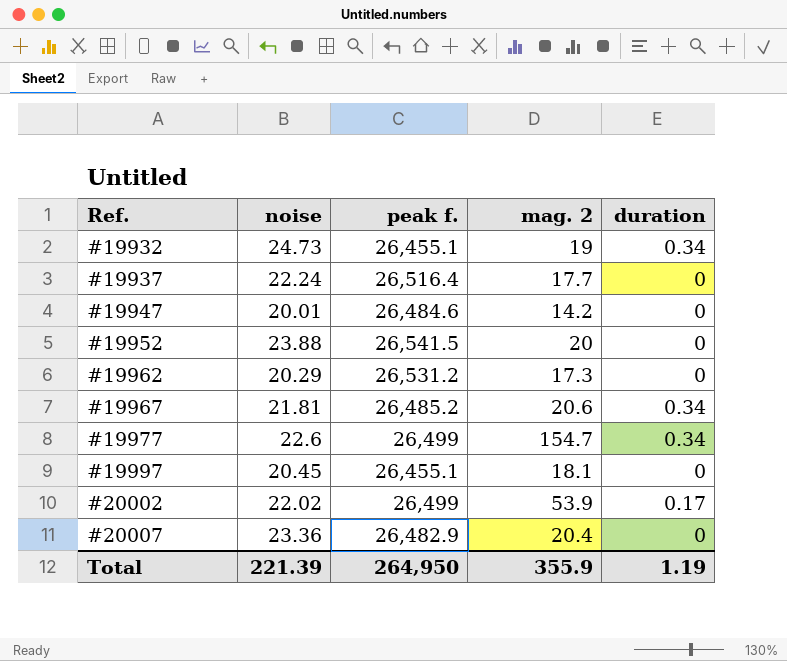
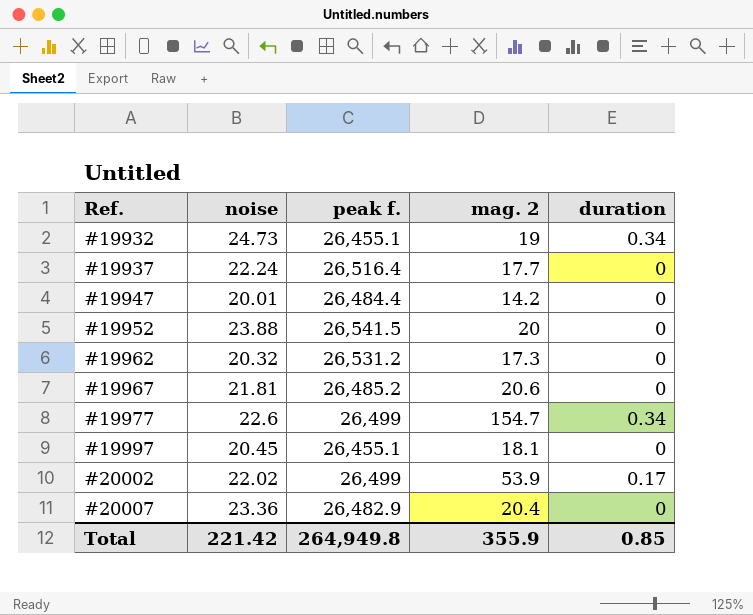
#19947 | peak f.: 26,484.6 -> 26,484.4
#19962 | noise: 20.29 -> 20.32
#19967 | duration: 0.34 -> 0
Total | noise: 221.39 -> 221.42
Total | peak f.: 264,950 -> 264,949.8
Total | duration: 1.19 -> 0.85

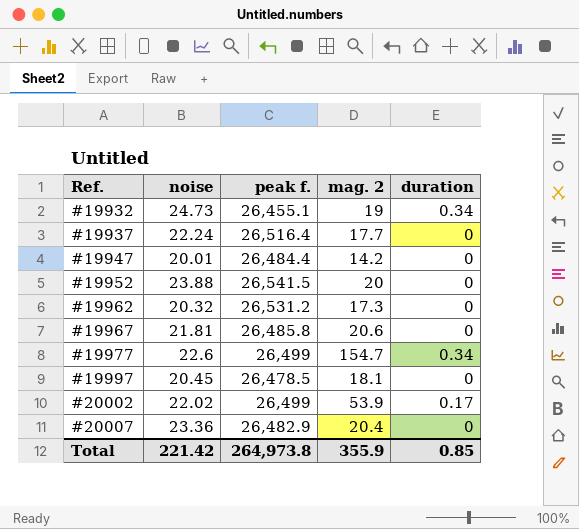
#19967 | peak f.: 26,485.2 -> 26,485.8
#19997 | peak f.: 26,455.1 -> 26,478.5
Total | peak f.: 264,949.8 -> 264,973.8

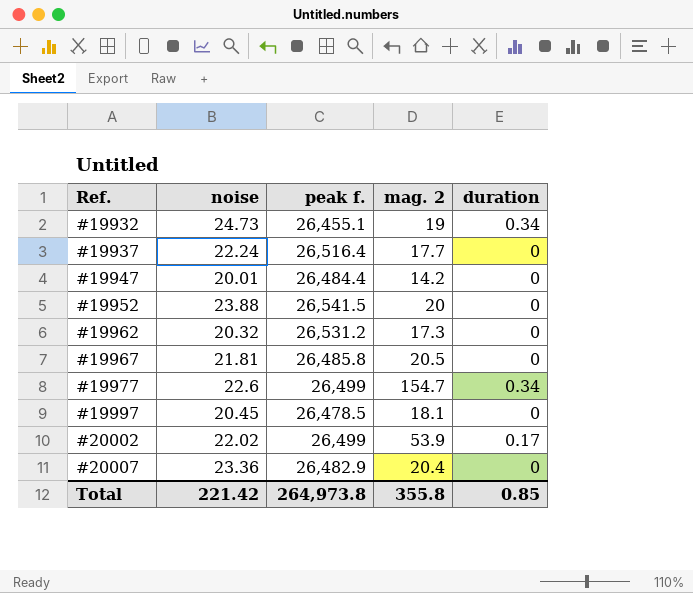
#19967 | mag. 2: 20.6 -> 20.5
Total | mag. 2: 355.9 -> 355.8

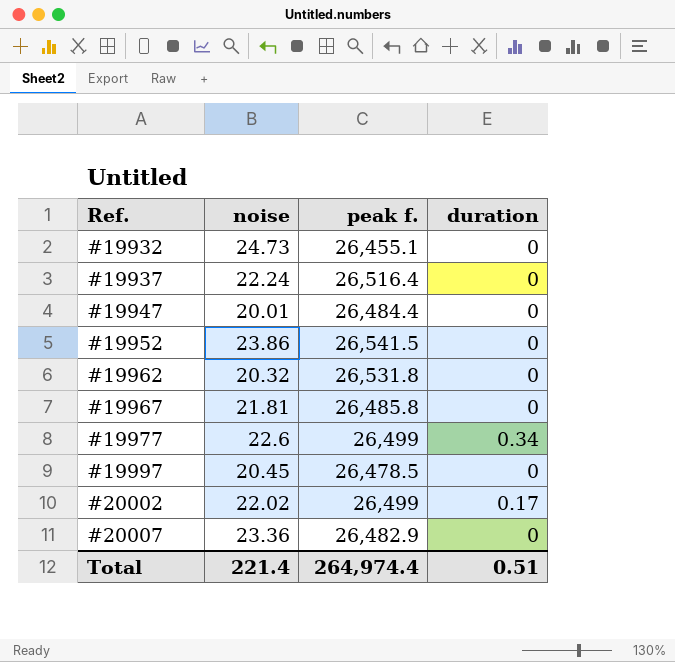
column mag. 2 | position: 4 -> none
#19932 | duration: 0.34 -> 0
#19952 | noise: 23.88 -> 23.86
#19962 | peak f.: 26,531.2 -> 26,531.8
Total | noise: 221.42 -> 221.4
Total | peak f.: 264,973.8 -> 264,974.4
Total | duration: 0.85 -> 0.51

